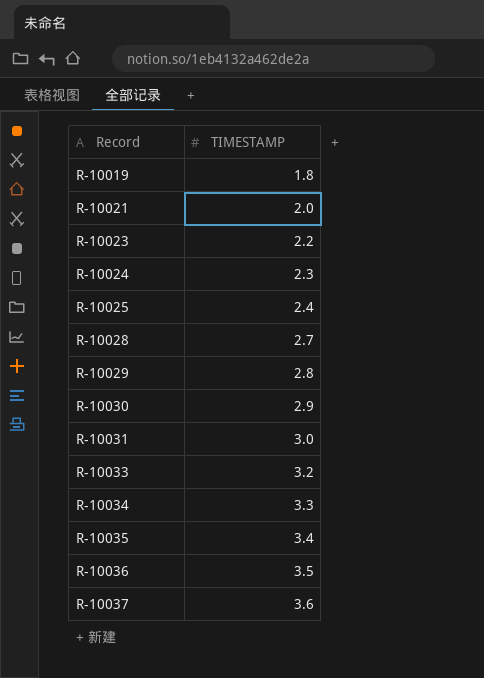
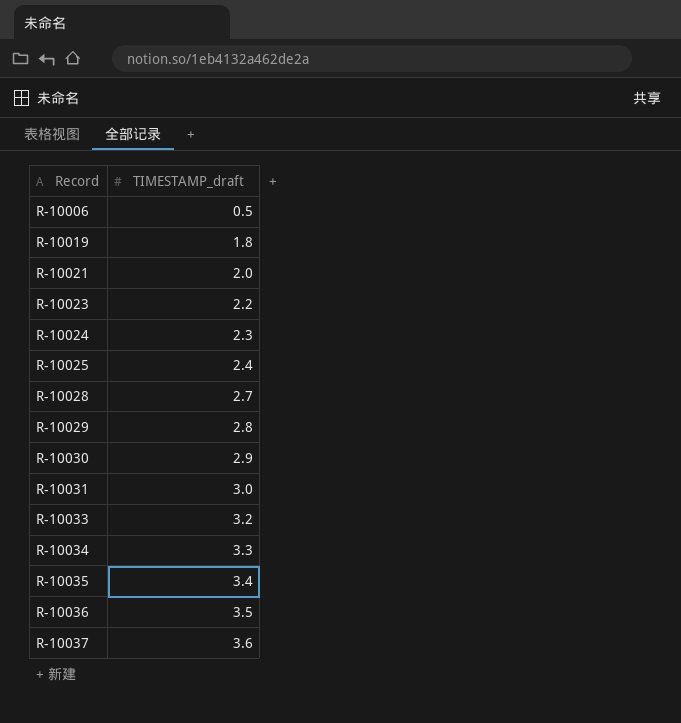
column name: TIMESTAMP -> TIMESTAMP_draft
row R-10006: none -> 0.5

